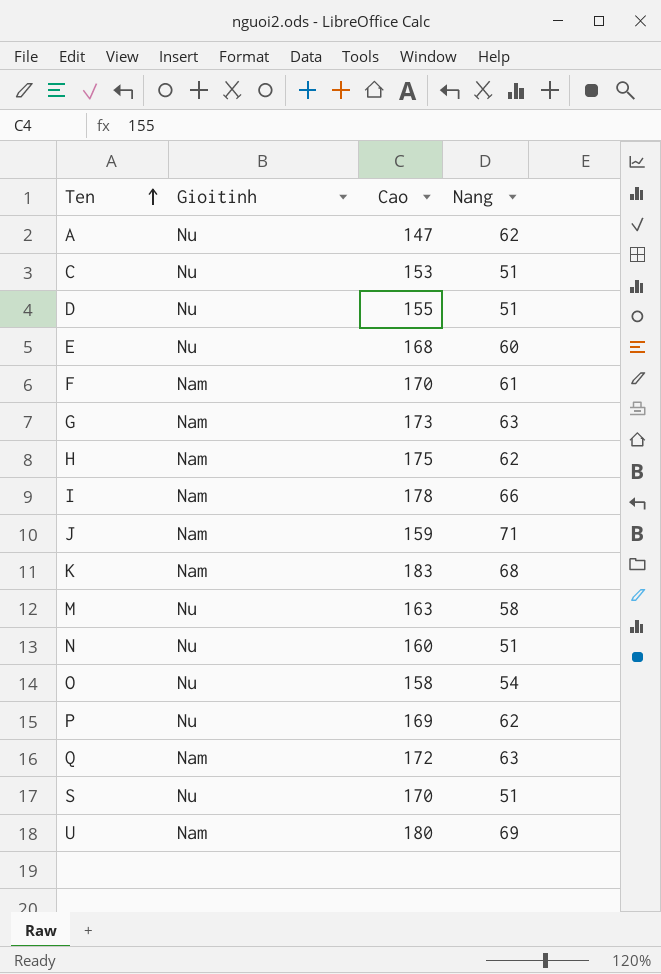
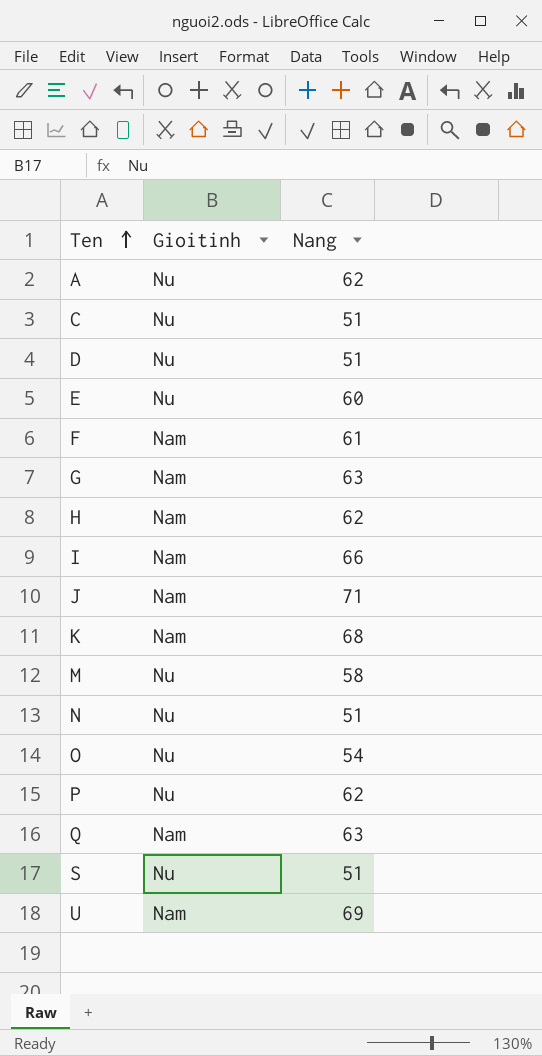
column Cao | position: 3 -> none

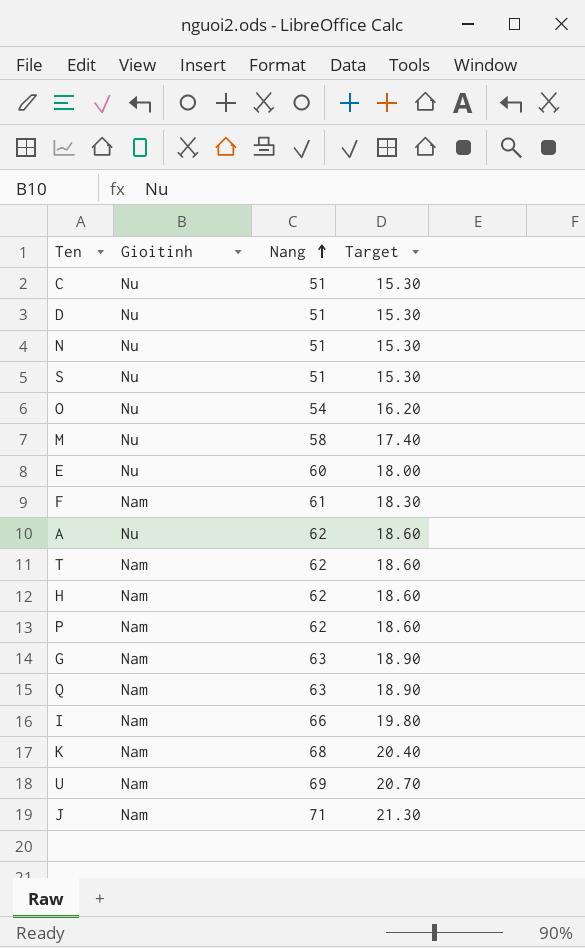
row order: Ten ascending -> Nang ascending
column Target | formula: none -> [Nang] * 0.3
row T: none -> Nam | 62 | 18.60
P | Gioitinh: Nu -> Nam

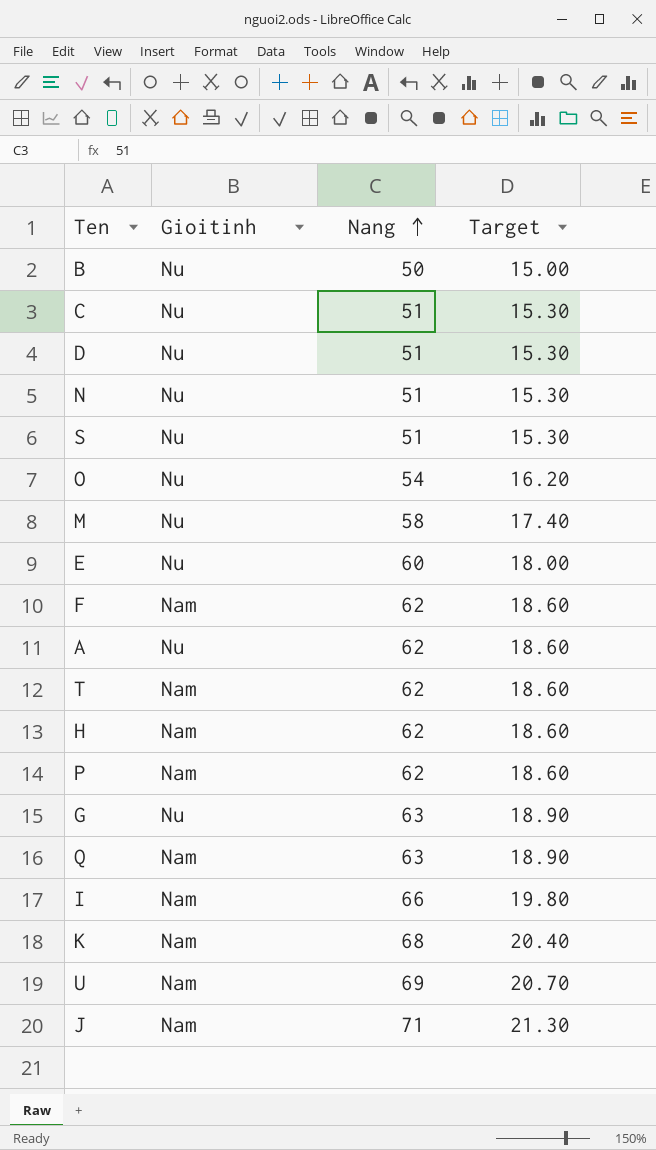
row B: none -> Nu | 50 | 15.00
F | Nang: 61 -> 62
F | Target: 18.30 -> 18.60
G | Gioitinh: Nam -> Nu

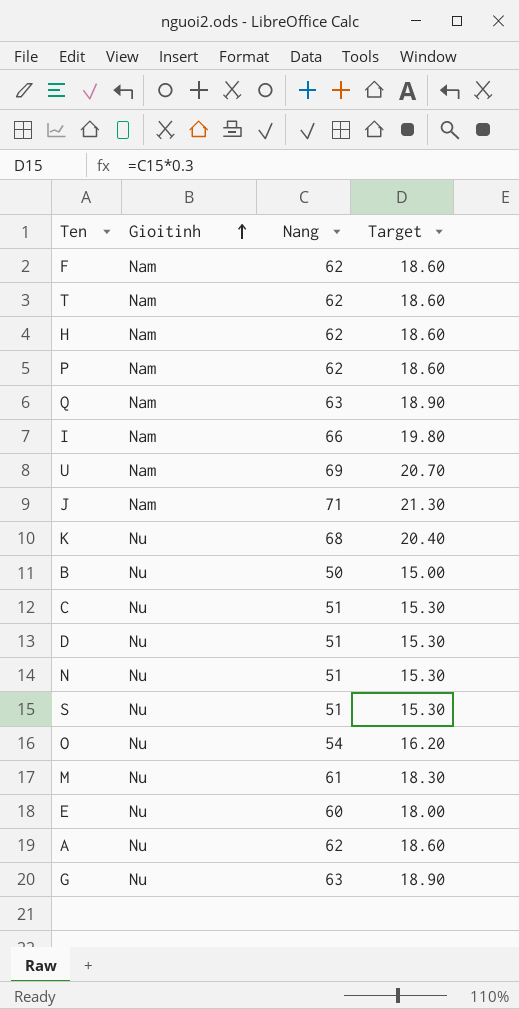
row order: Nang ascending -> Gioitinh ascending
K | Gioitinh: Nam -> Nu
M | Nang: 58 -> 61
M | Target: 17.40 -> 18.30

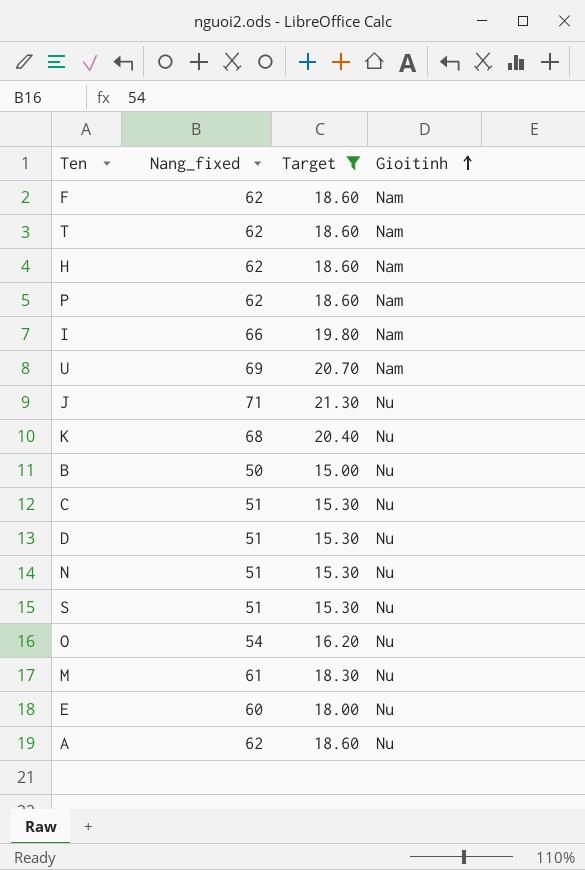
filter: none -> Target != 18.90
column name: Nang -> Nang_fixed
column Gioitinh | position: 2 -> 4
J | Gioitinh: Nam -> Nu

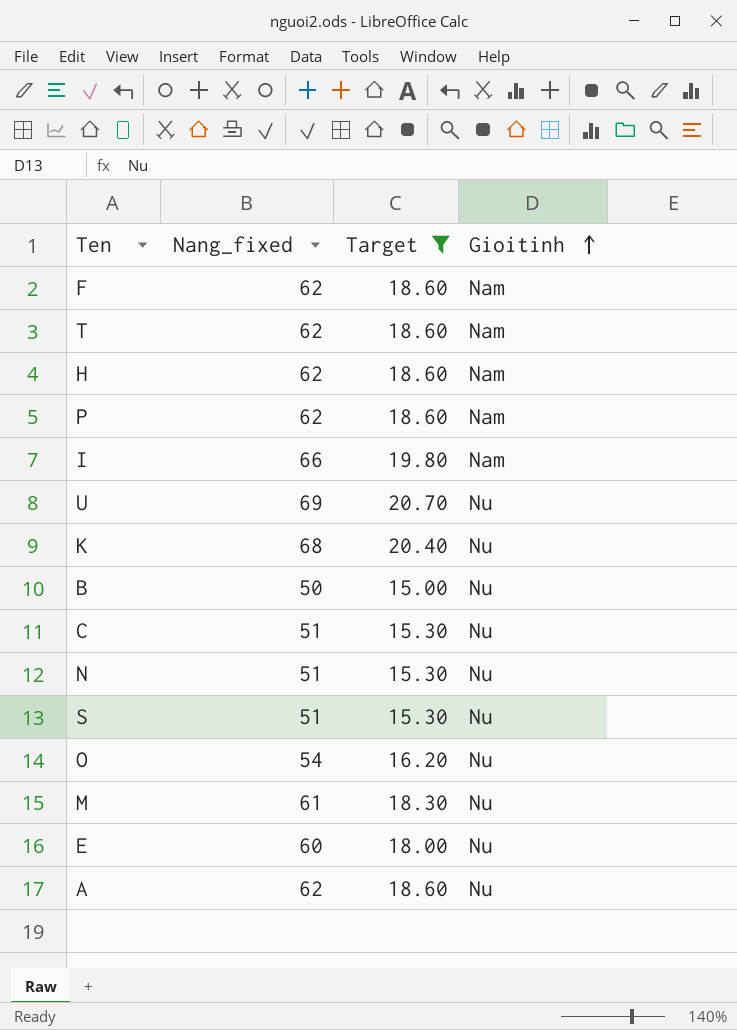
row J: 71 | 21.30 | Nu -> none
row D: 51 | 15.30 | Nu -> none
U | Gioitinh: Nam -> Nu

